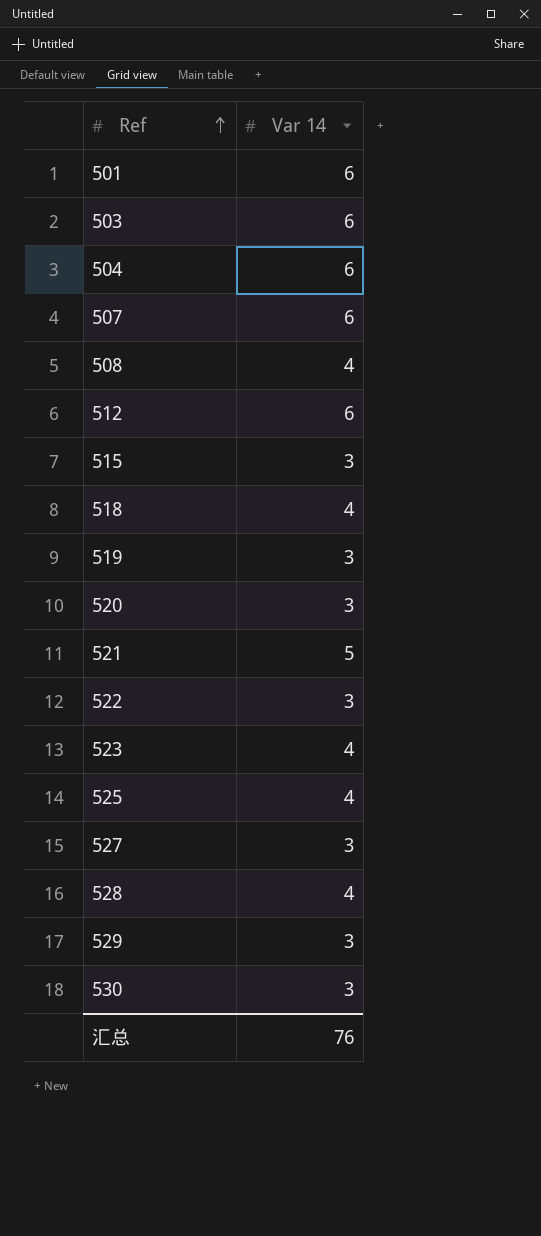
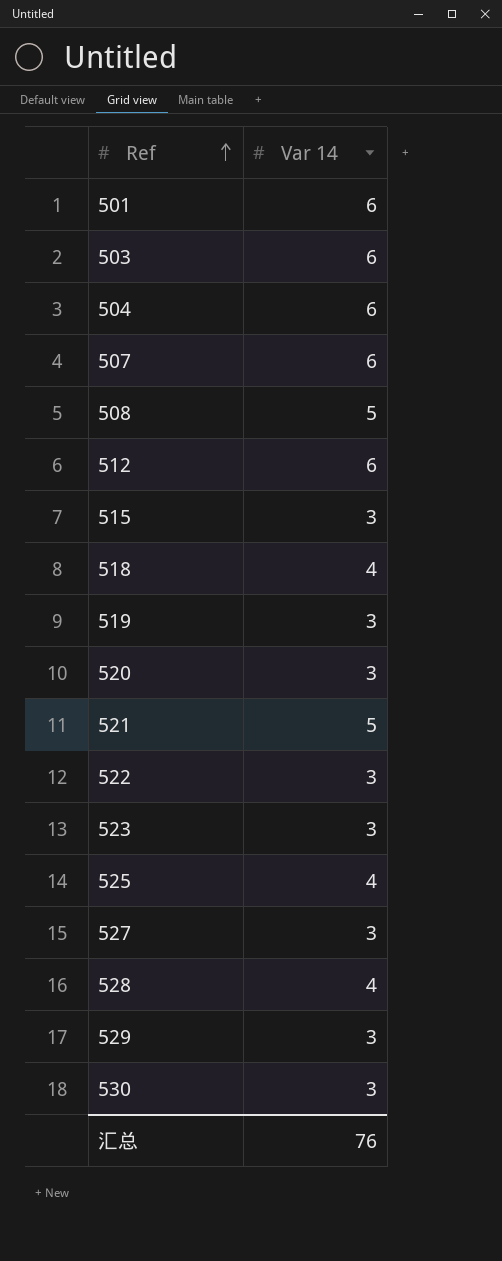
508 | Var 14: 4 -> 5
523 | Var 14: 4 -> 3

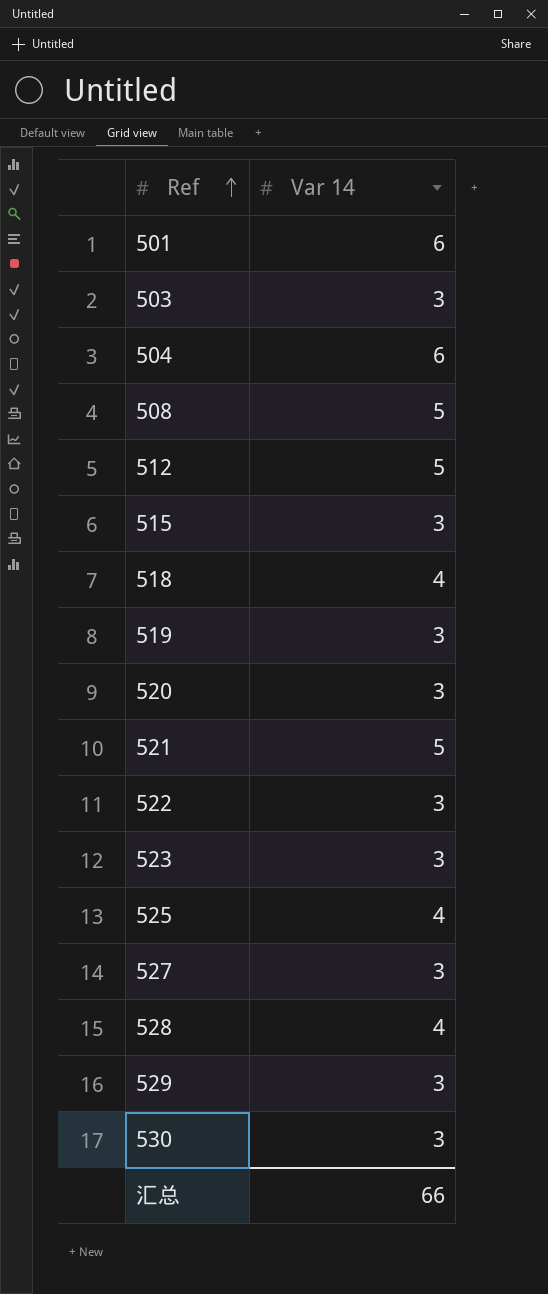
row 507: 6 -> none
503 | Var 14: 6 -> 3
512 | Var 14: 6 -> 5
汇总 | Var 14: 76 -> 66

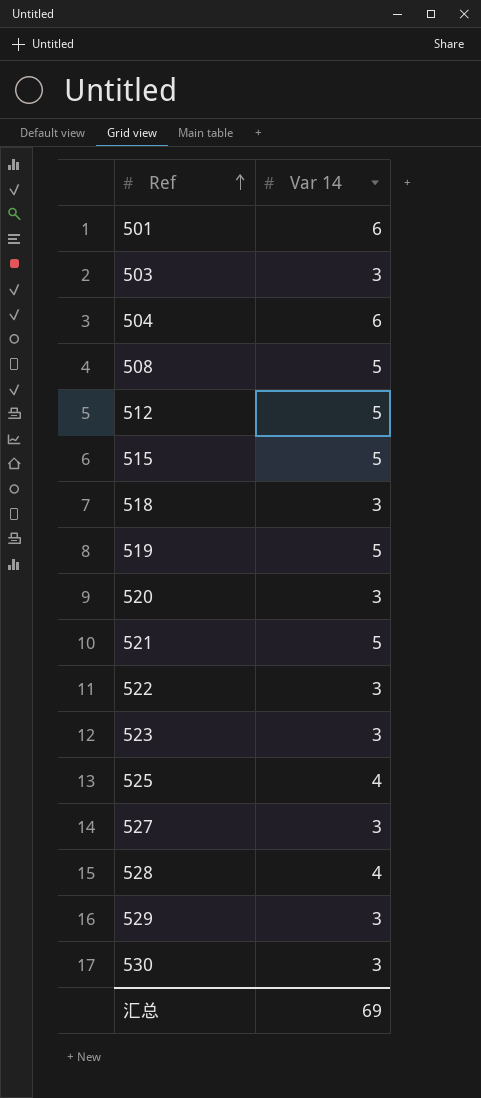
515 | Var 14: 3 -> 5
518 | Var 14: 4 -> 3
519 | Var 14: 3 -> 5
汇总 | Var 14: 66 -> 69

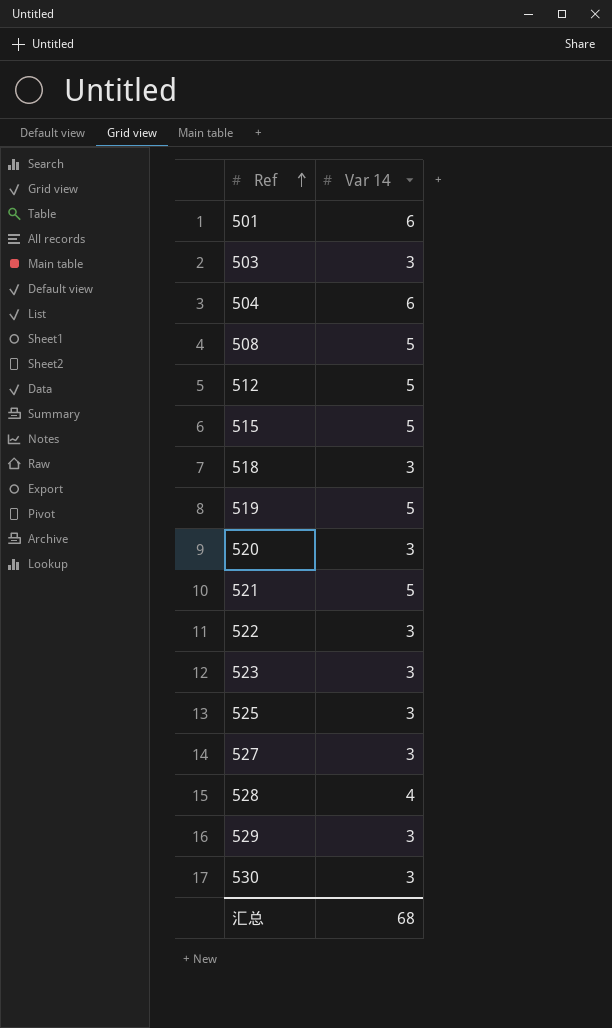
525 | Var 14: 4 -> 3
汇总 | Var 14: 69 -> 68

